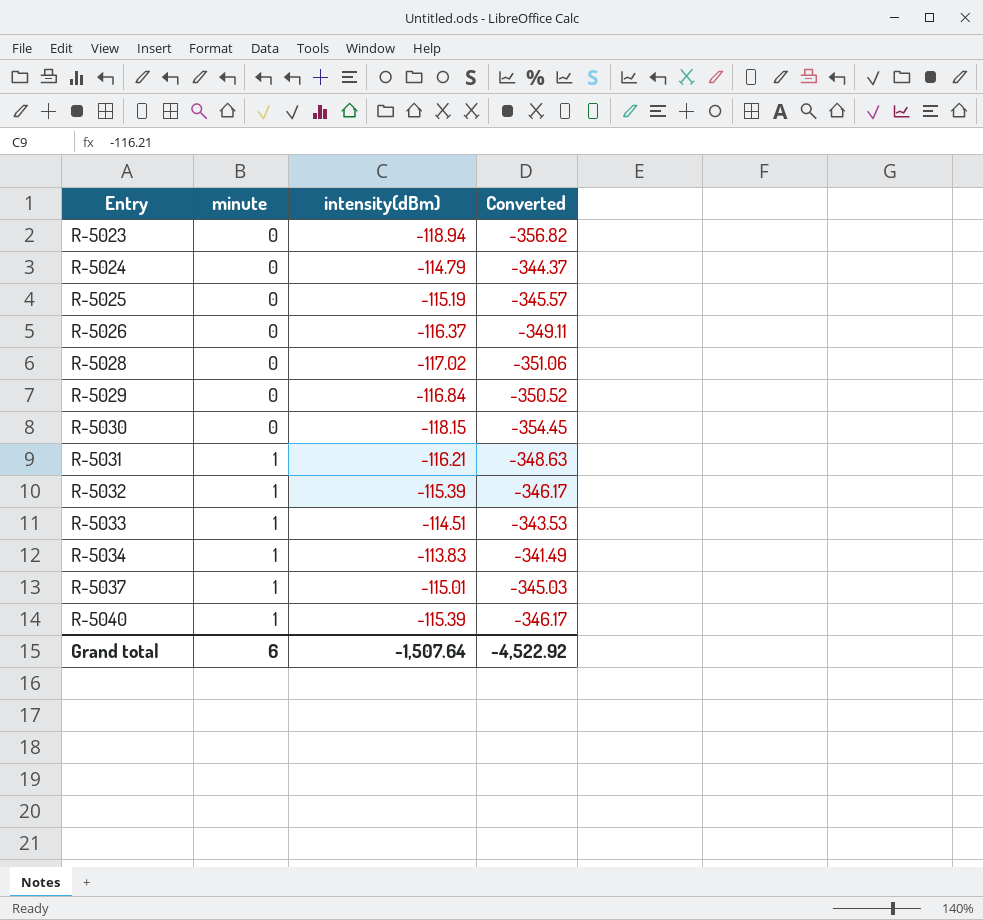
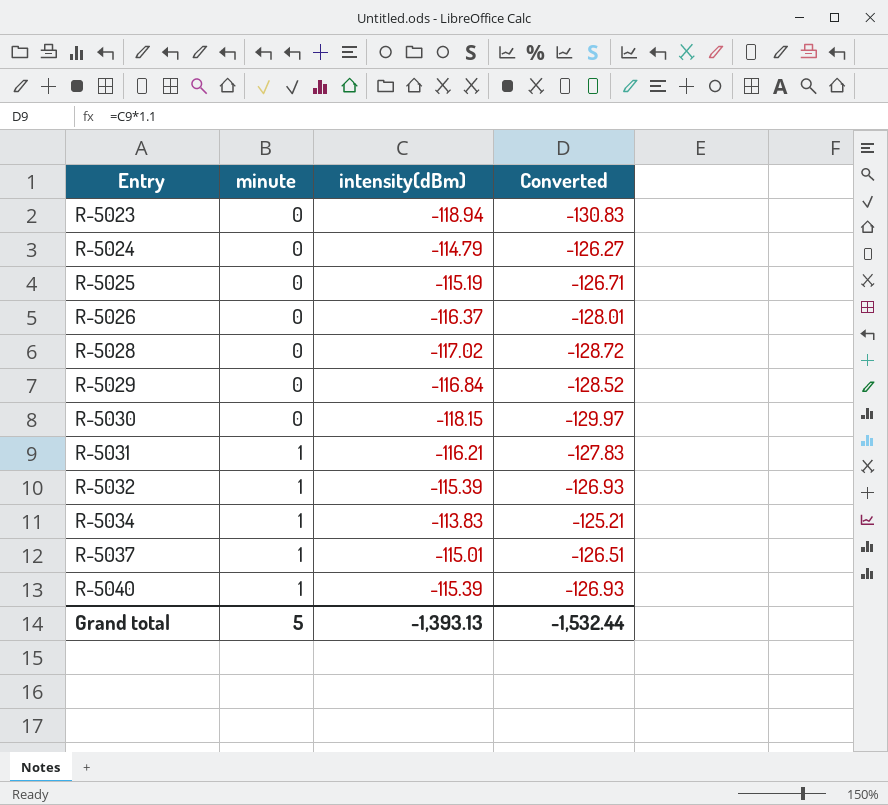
column Converted | formula: [intensity(dBm)] * 3 -> [intensity(dBm)] * 1.1
row R-5033: 1 | -114.51 | -343.53 -> none
Grand total | minute: 6 -> 5
Grand total | intensity(dBm): -1,507.64 -> -1,393.13
Grand total | Converted: -4,522.92 -> -1,532.44

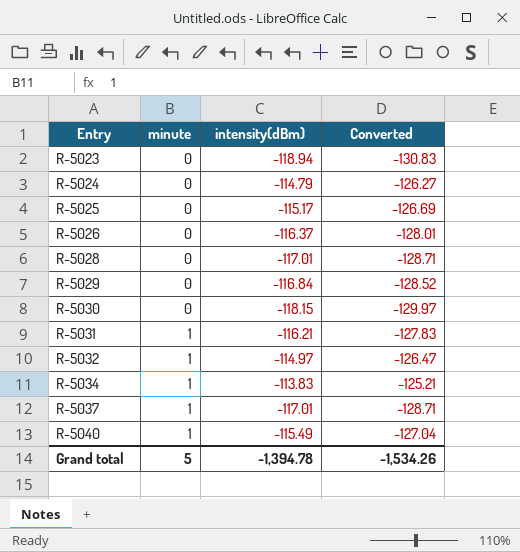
R-5025 | intensity(dBm): -115.19 -> -115.17
R-5025 | Converted: -126.71 -> -126.69
R-5028 | intensity(dBm): -117.02 -> -117.01
R-5028 | Converted: -128.72 -> -128.71
R-5032 | intensity(dBm): -115.39 -> -114.97
R-5032 | Converted: -126.93 -> -126.47
R-5037 | intensity(dBm): -115.01 -> -117.01
R-5037 | Converted: -126.51 -> -128.71
R-5040 | intensity(dBm): -115.39 -> -115.49
R-5040 | Converted: -126.93 -> -127.04
Grand total | intensity(dBm): -1,393.13 -> -1,394.78
Grand total | Converted: -1,532.44 -> -1,534.26

